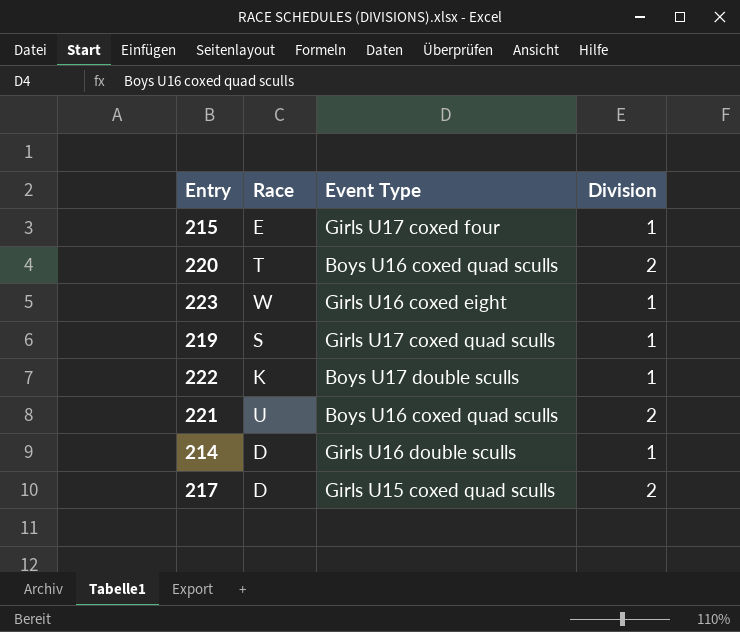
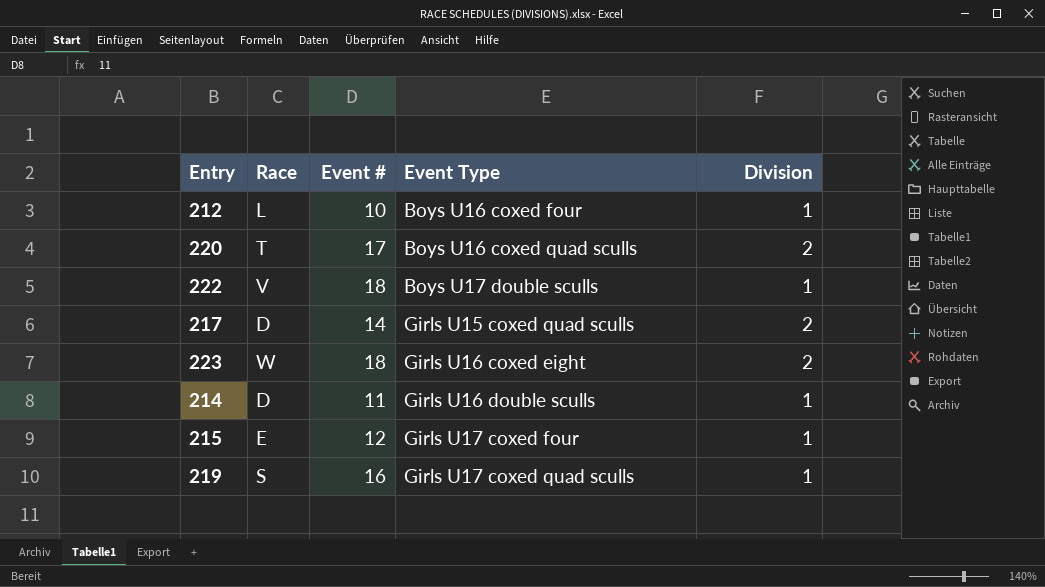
row order: none -> Event Type ascending
column Event # | position: none -> 3
row 221: U | Boys U16 coxed quad sculls | 2 -> none
row 212: none -> L | 10 | Boys U16 coxed four | 1
222 | Race: K -> V
223 | Division: 1 -> 2

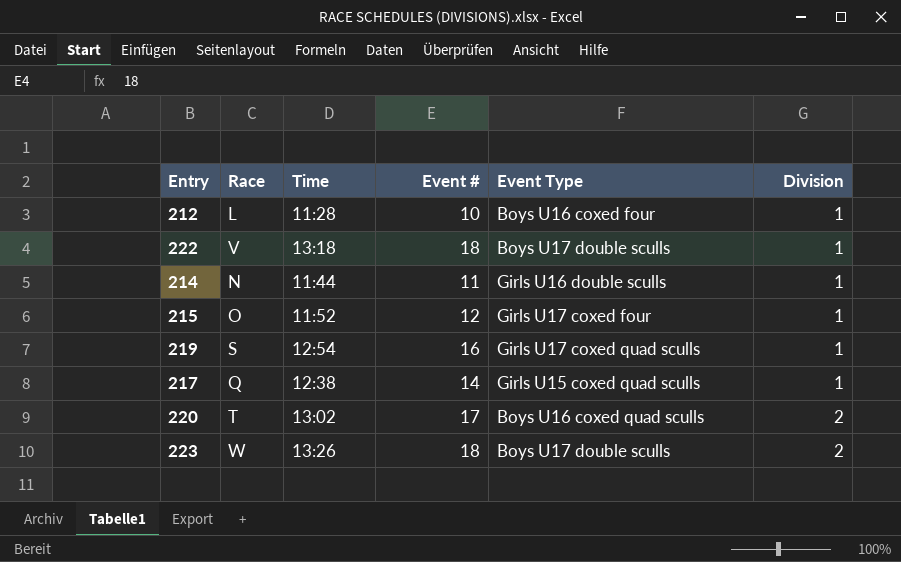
row order: Event Type ascending -> Division ascending
column Time | position: none -> 3
214 | Race: D -> N
215 | Race: E -> O
217 | Race: D -> Q
217 | Division: 2 -> 1
223 | Event Type: Girls U16 coxed eight -> Boys U17 double sculls

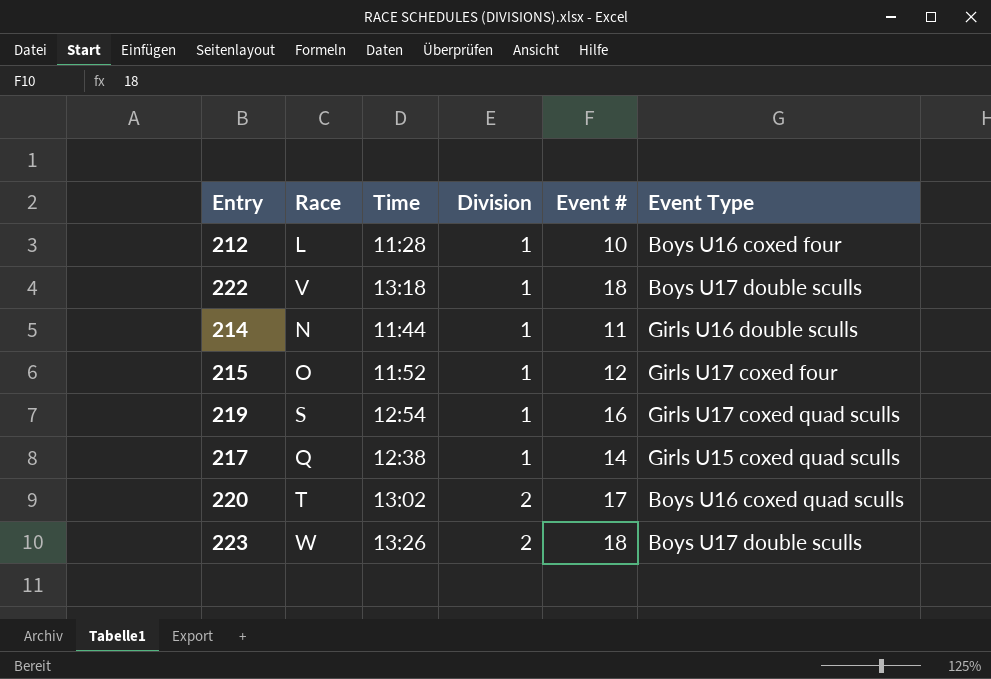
column Division | position: 6 -> 4

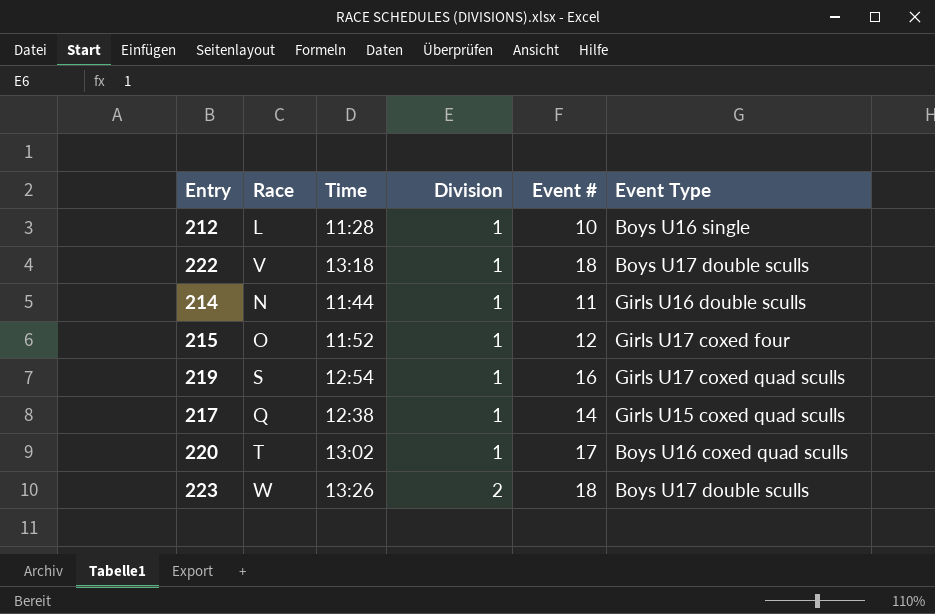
212 | Event Type: Boys U16 coxed four -> Boys U16 single
220 | Division: 2 -> 1

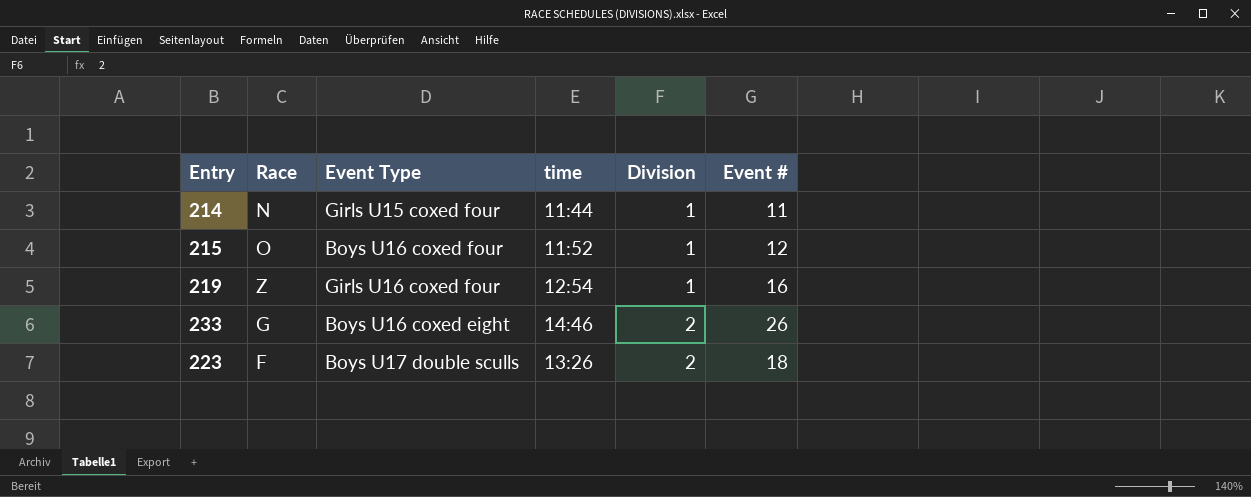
column Event Type | position: 6 -> 3
column name: Time -> time
row 212: L | 11:28 | 1 | 10 | Boys U16 single -> none
row 222: V | 13:18 | 1 | 18 | Boys U17 double sculls -> none
row 217: Q | 12:38 | 1 | 14 | Girls U15 coxed quad sculls -> none
row 220: T | 13:02 | 1 | 17 | Boys U16 coxed quad sculls -> none
214 | Event Type: Girls U16 double sculls -> Girls U15 coxed four
215 | Event Type: Girls U17 coxed four -> Boys U16 coxed four
219 | Race: S -> Z
219 | Event Type: Girls U17 coxed quad sculls -> Girls U16 coxed four
row 233: none -> G | Boys U16 coxed eight | 14:46 | 2 | 26
223 | Race: W -> F

